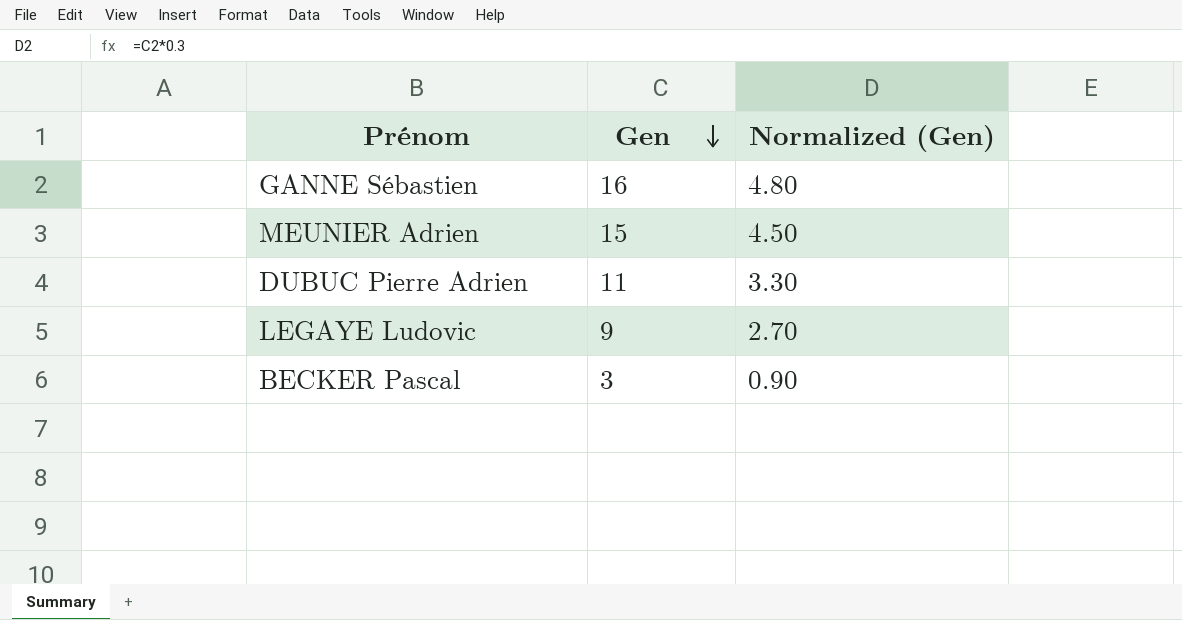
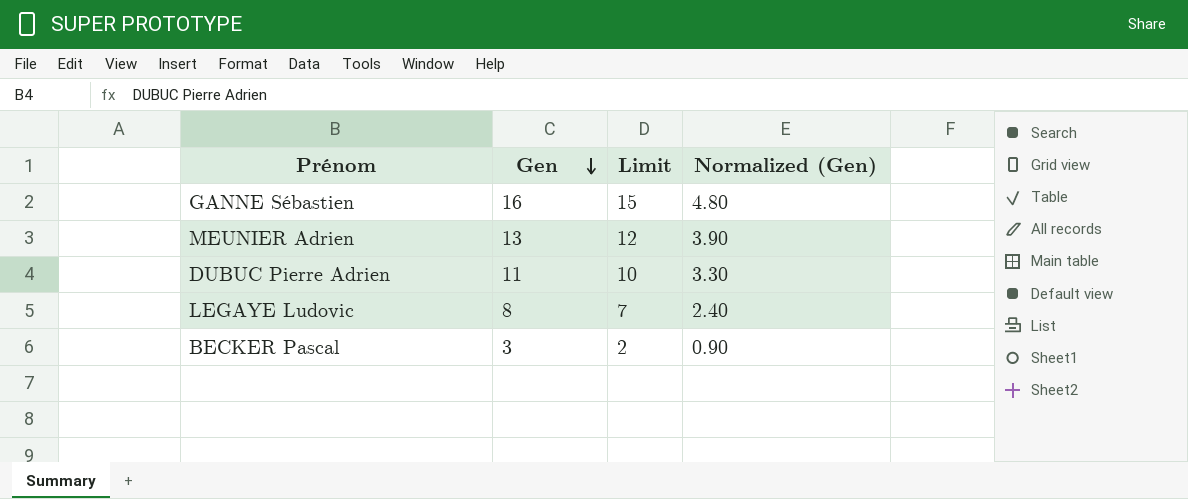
column Limit | formula: none -> [Gen] - 1
MEUNIER Adrien | Gen: 15 -> 13
MEUNIER Adrien | Normalized (Gen): 4.50 -> 3.90
LEGAYE Ludovic | Gen: 9 -> 8
LEGAYE Ludovic | Normalized (Gen): 2.70 -> 2.40

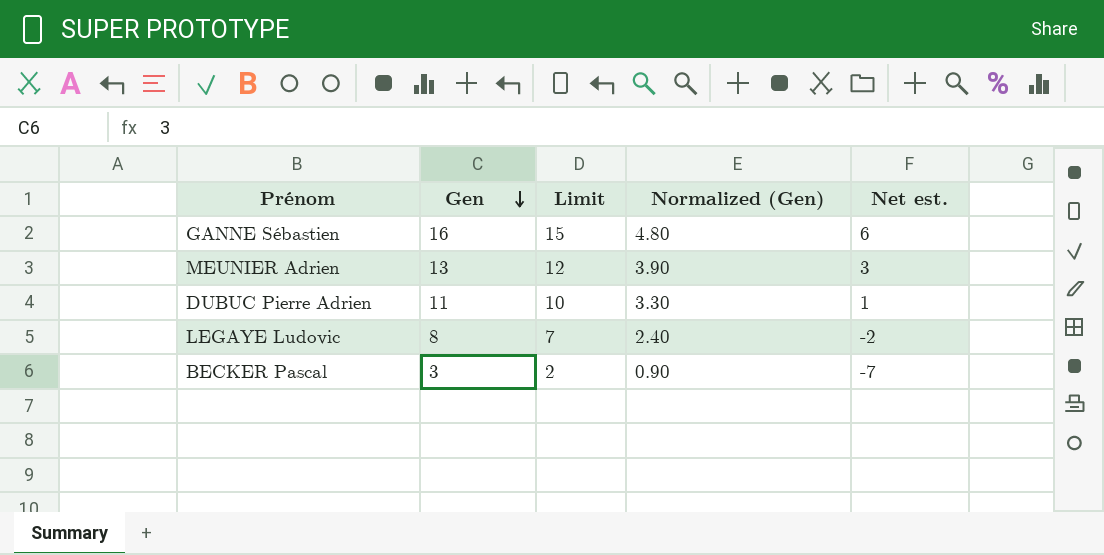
column Net est. | formula: none -> [Gen] - 10

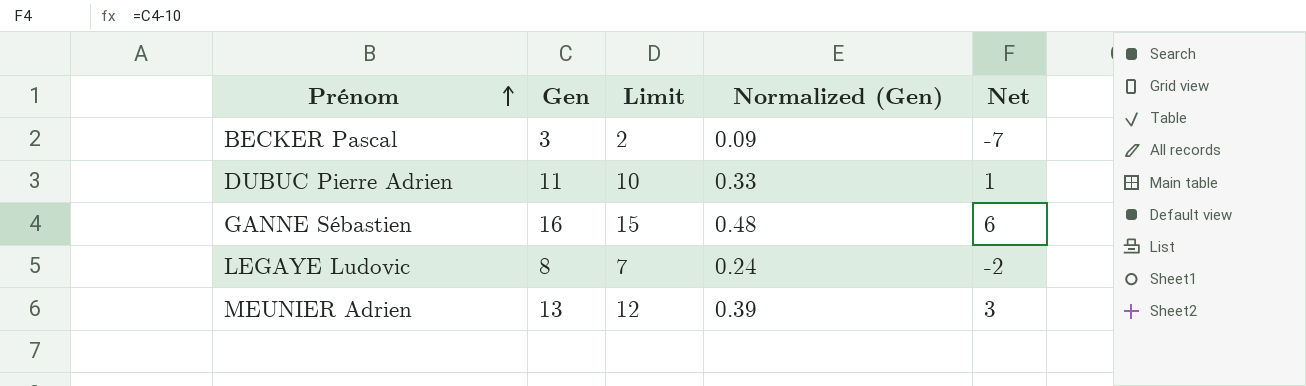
row order: Gen descending -> Prénom ascending
column Normalized (Gen) | formula: [Gen] * 0.3 -> [Gen] * 0.03
column name: Net est. -> Net

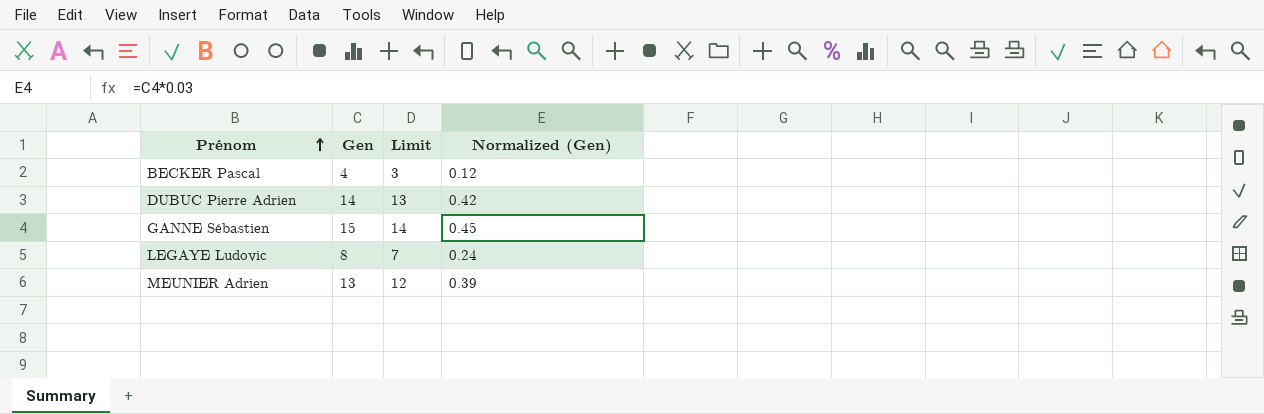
column Net | formula: [Gen] - 10 -> none
BECKER Pascal | Gen: 3 -> 4
BECKER Pascal | Limit: 2 -> 3
BECKER Pascal | Normalized (Gen): 0.09 -> 0.12
DUBUC Pierre Adrien | Gen: 11 -> 14
DUBUC Pierre Adrien | Limit: 10 -> 13
DUBUC Pierre Adrien | Normalized (Gen): 0.33 -> 0.42
GANNE Sébastien | Gen: 16 -> 15
GANNE Sébastien | Limit: 15 -> 14
GANNE Sébastien | Normalized (Gen): 0.48 -> 0.45

